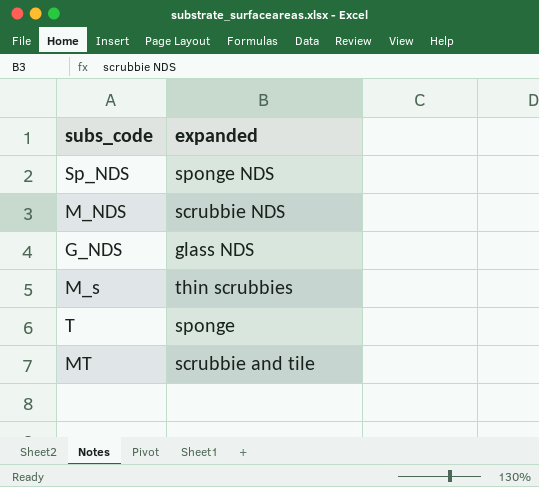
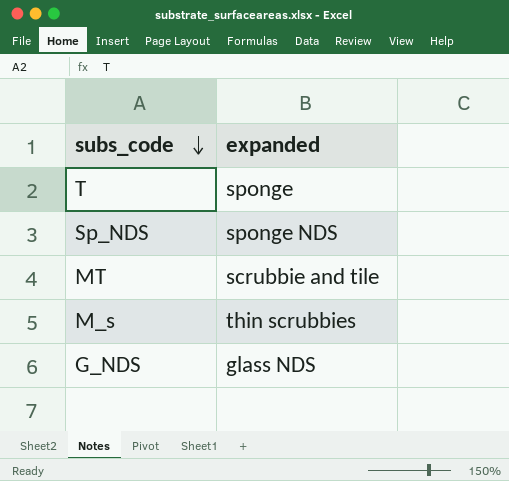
row order: none -> subs_code descending
row M_NDS: scrubbie NDS -> none

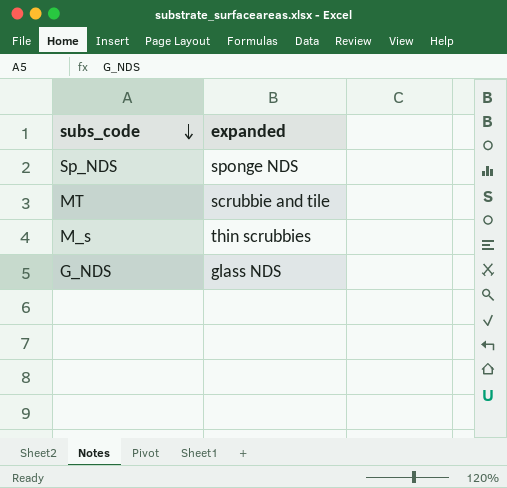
row T: sponge -> none

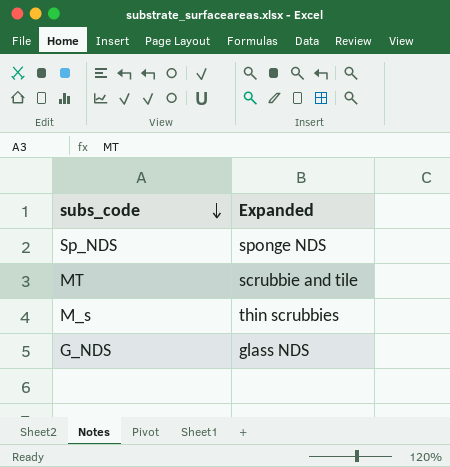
column name: expanded -> Expanded

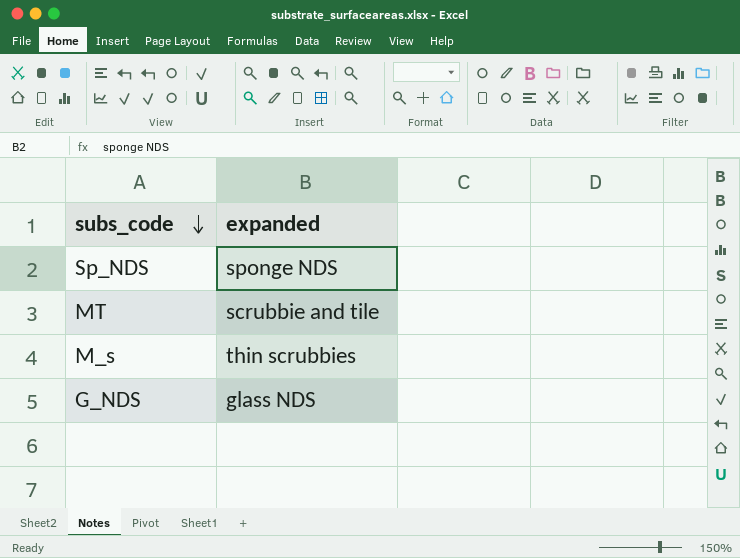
column name: Expanded -> expanded

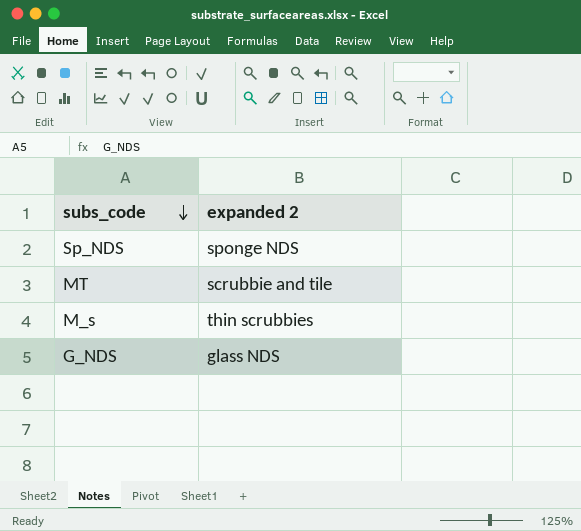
column name: expanded -> expanded 2

